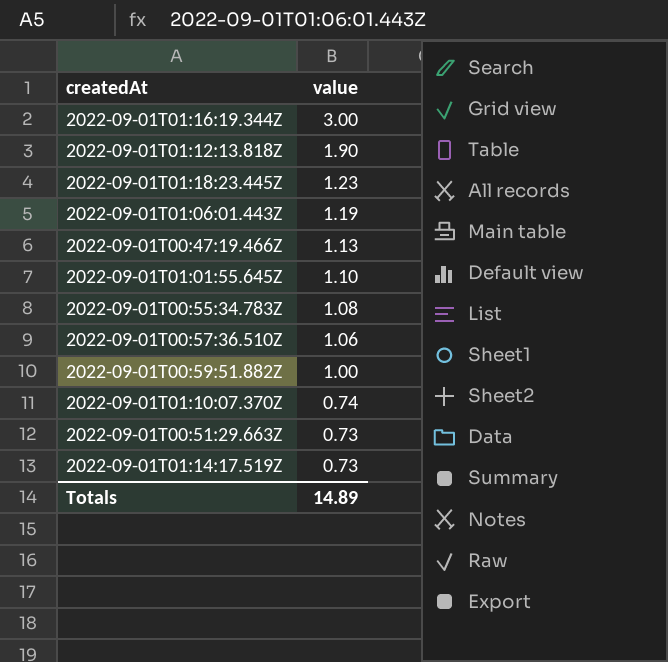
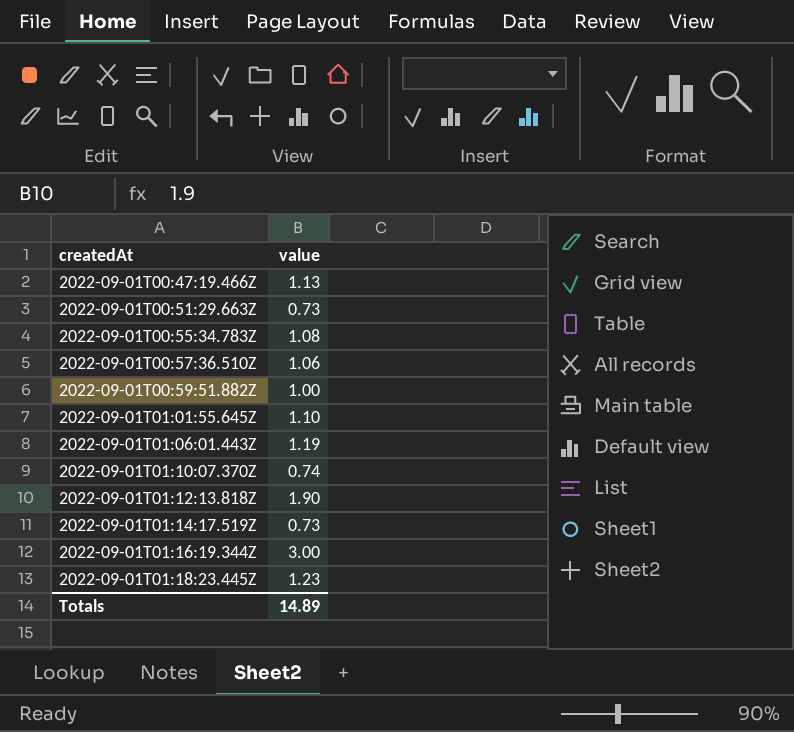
row order: value descending -> createdAt ascending

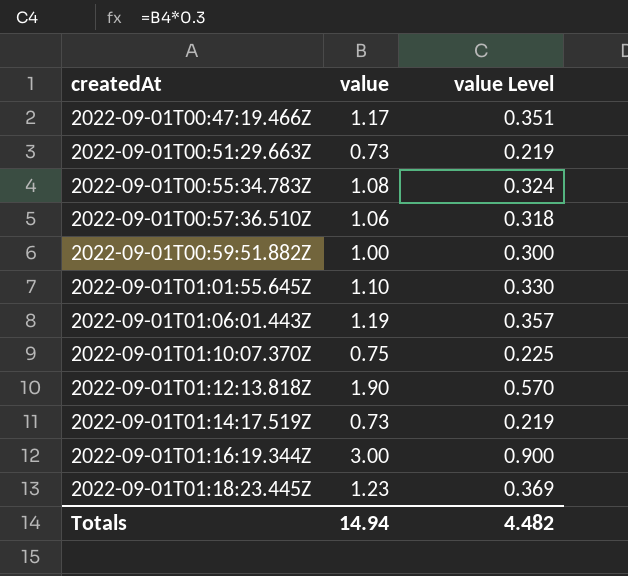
column value Level | formula: none -> [value] * 0.3
2022-09-01T00:47:19.466Z | value: 1.13 -> 1.17
2022-09-01T01:10:07.370Z | value: 0.74 -> 0.75
Totals | value: 14.89 -> 14.94

